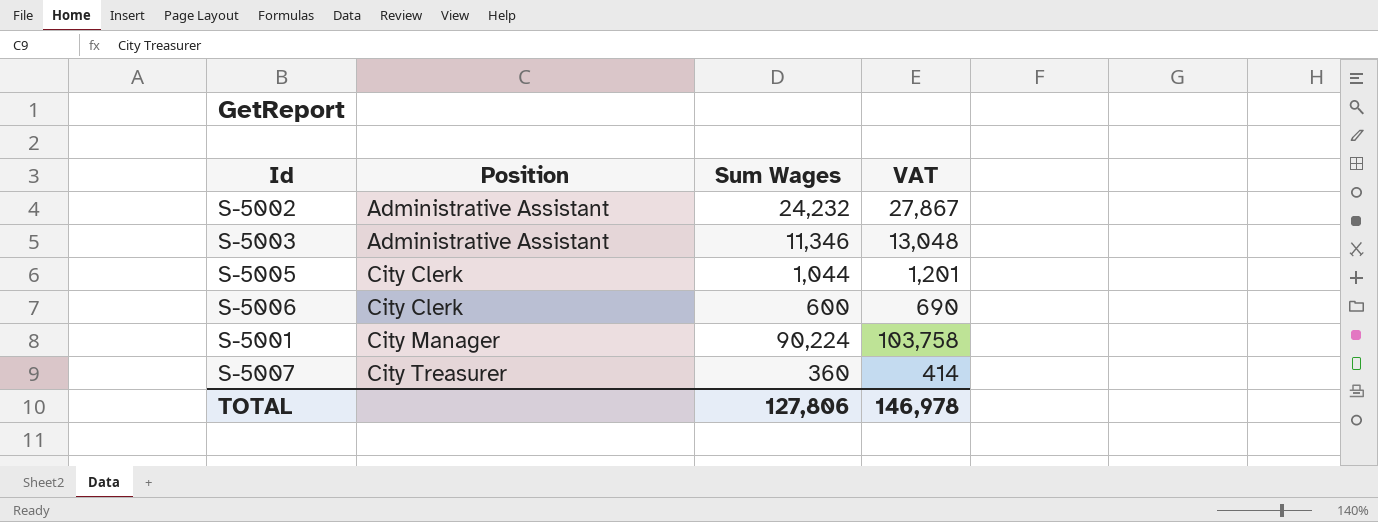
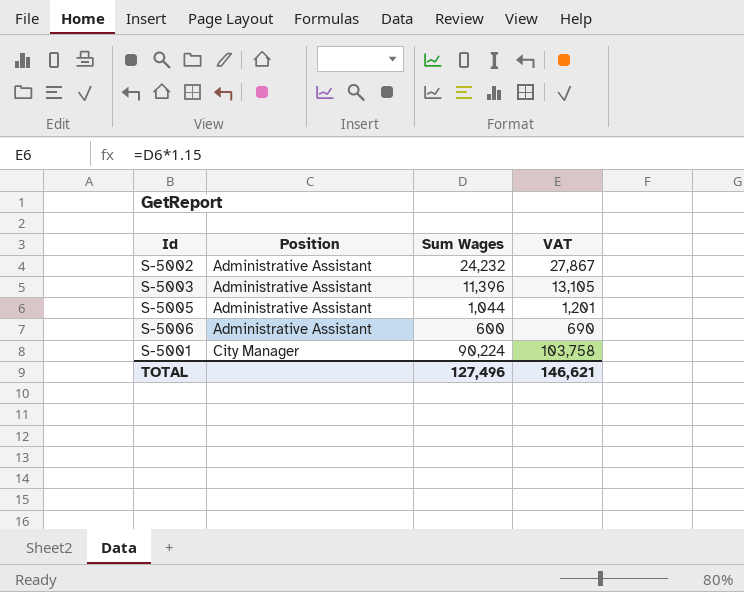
row S-5007: City Treasurer | 360 | 414 -> none
S-5003 | Sum Wages: 11,346 -> 11,396
S-5003 | VAT: 13,048 -> 13,105
S-5005 | Position: City Clerk -> Administrative Assistant
S-5006 | Position: City Clerk -> Administrative Assistant
TOTAL | Sum Wages: 127,806 -> 127,496
TOTAL | VAT: 146,978 -> 146,621

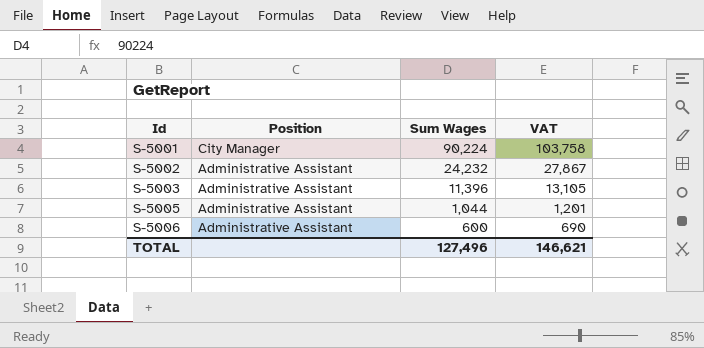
row order: Position ascending -> Id ascending

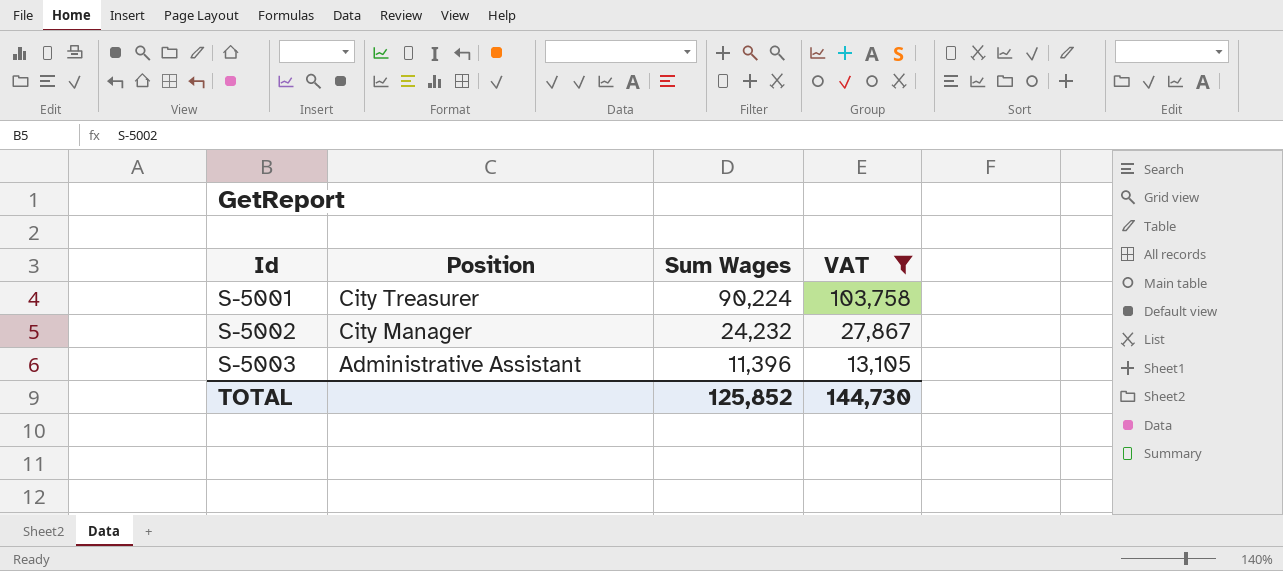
filter: none -> VAT >= 13,105
S-5001 | Position: City Manager -> City Treasurer
S-5002 | Position: Administrative Assistant -> City Manager
TOTAL | Sum Wages: 127,496 -> 125,852
TOTAL | VAT: 146,621 -> 144,730

